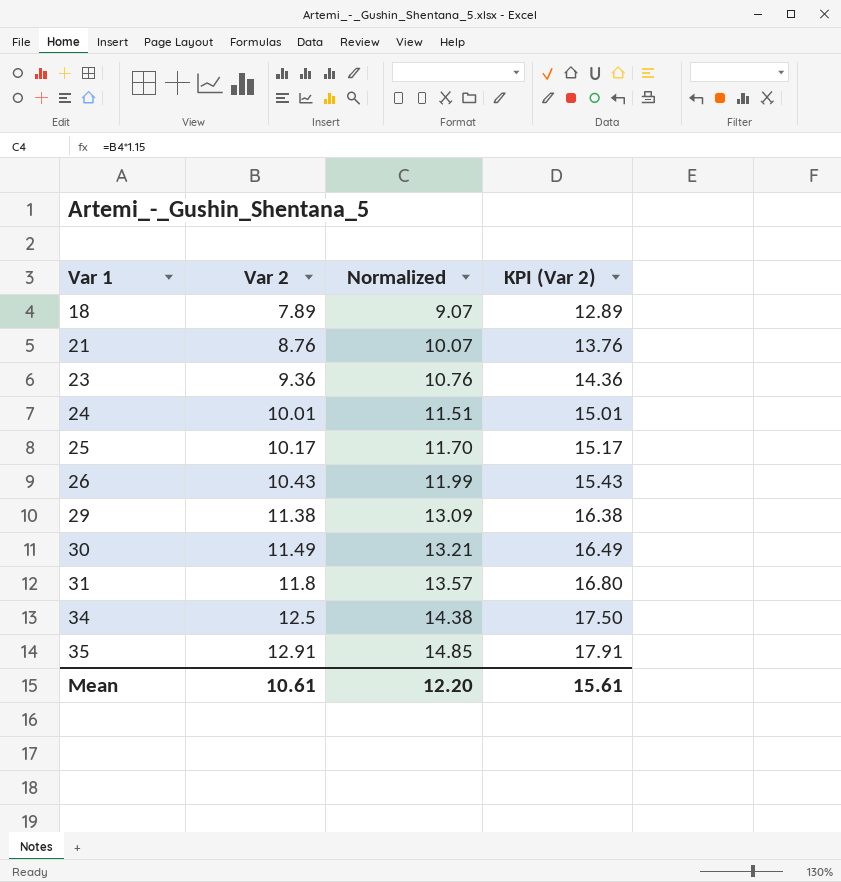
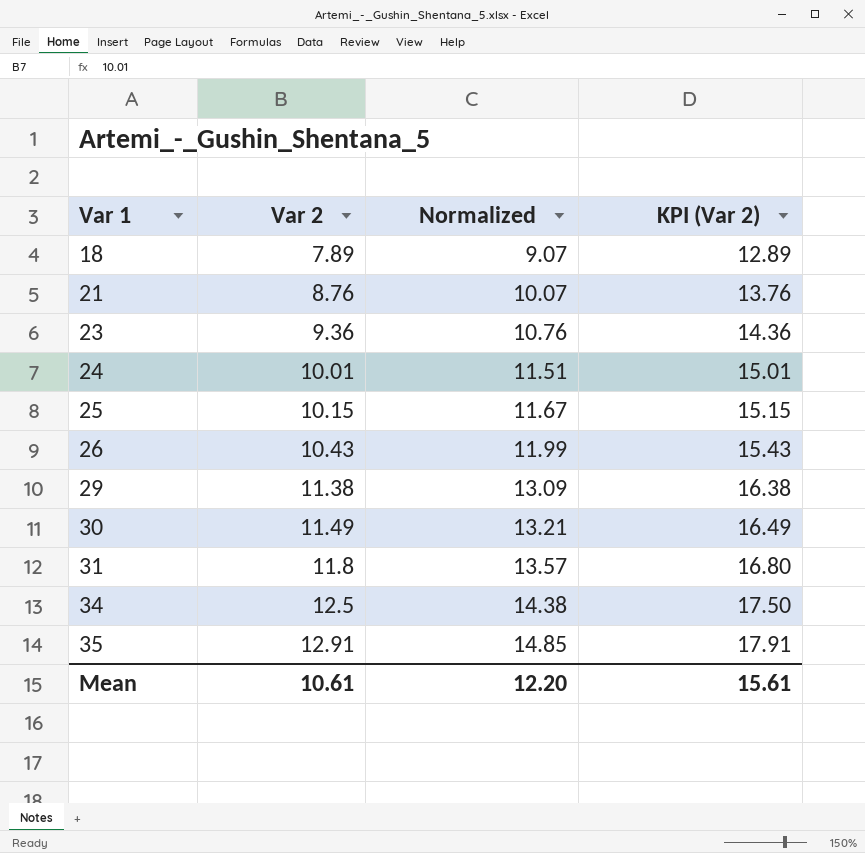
25 | Var 2: 10.17 -> 10.15
25 | Normalized: 11.70 -> 11.67
25 | KPI (Var 2): 15.17 -> 15.15

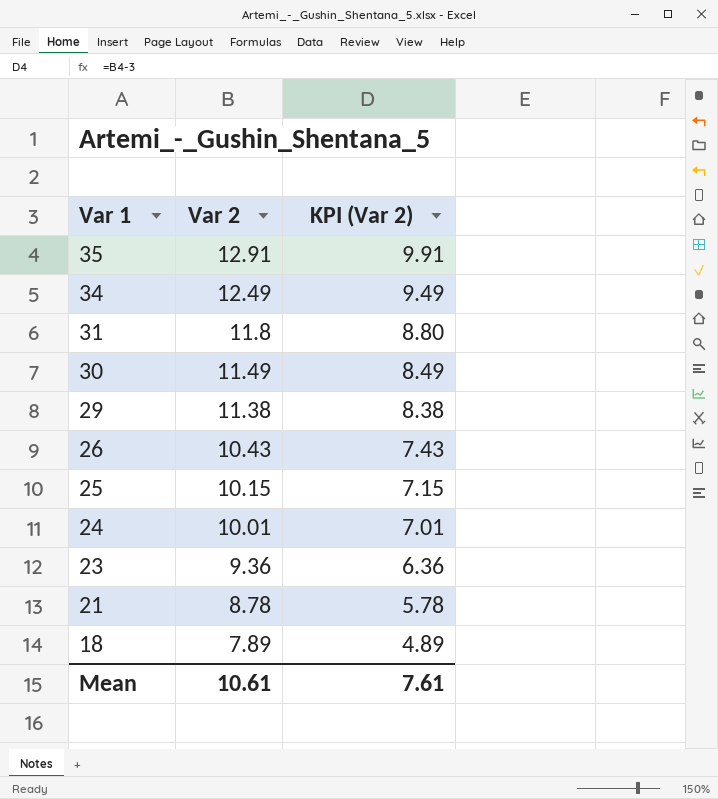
row order: Var 1 ascending -> Var 1 descending
column Normalized | formula: [Var 2] * 1.15 -> none
column KPI (Var 2) | formula: [Var 2] + 5 -> [Var 2] - 3
34 | Var 2: 12.5 -> 12.49
21 | Var 2: 8.76 -> 8.78
Mean | KPI (Var 2): 15.61 -> 7.61

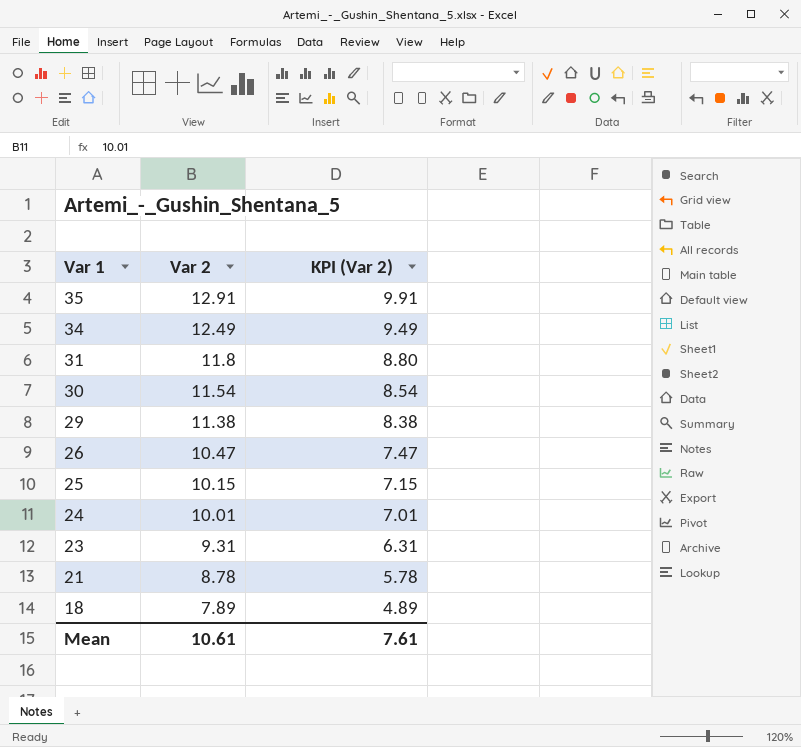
30 | Var 2: 11.49 -> 11.54
30 | KPI (Var 2): 8.49 -> 8.54
26 | Var 2: 10.43 -> 10.47
26 | KPI (Var 2): 7.43 -> 7.47
23 | Var 2: 9.36 -> 9.31
23 | KPI (Var 2): 6.36 -> 6.31

